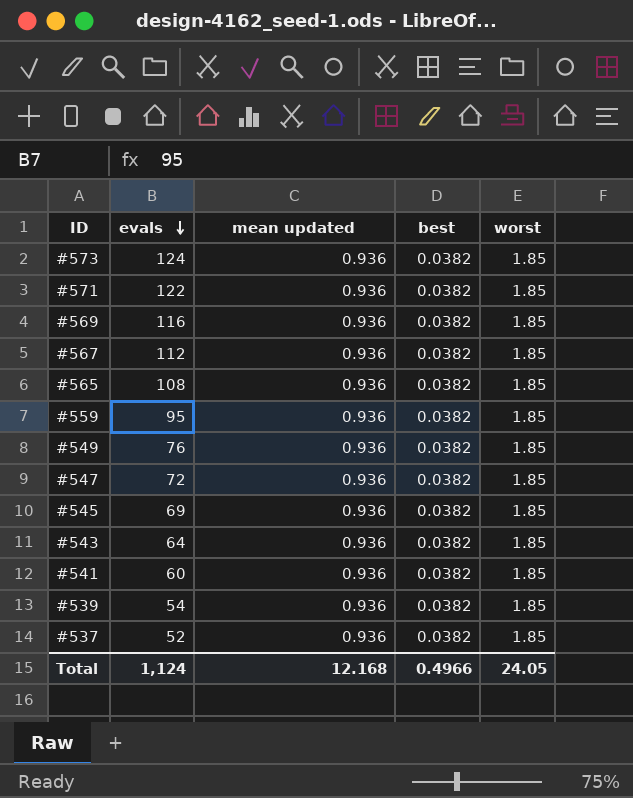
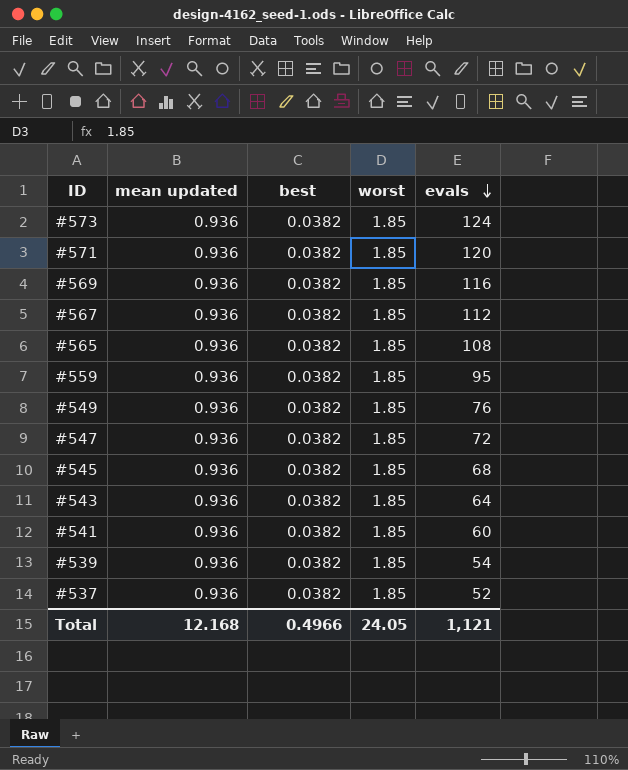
column evals | position: 2 -> 5
#571 | evals: 122 -> 120
#545 | evals: 69 -> 68
Total | evals: 1,124 -> 1,121

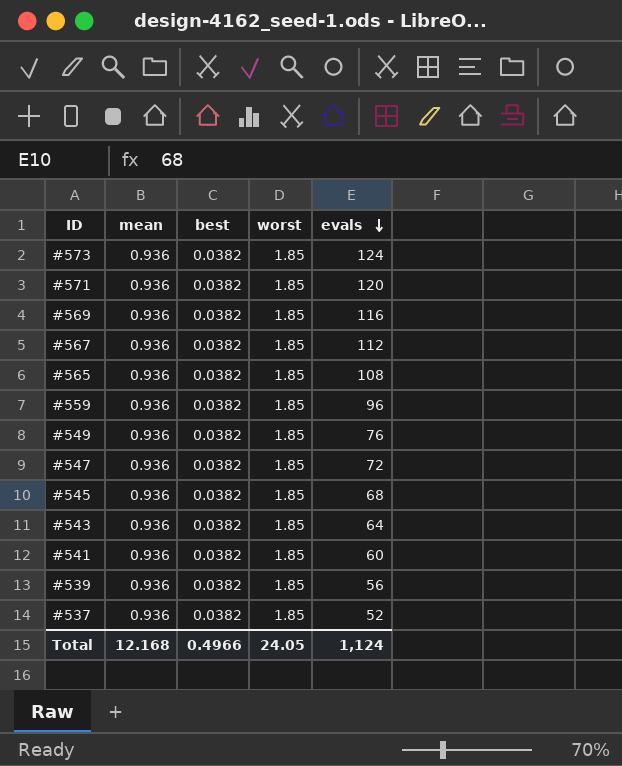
column name: mean updated -> mean
#559 | evals: 95 -> 96
#539 | evals: 54 -> 56
Total | evals: 1,121 -> 1,124

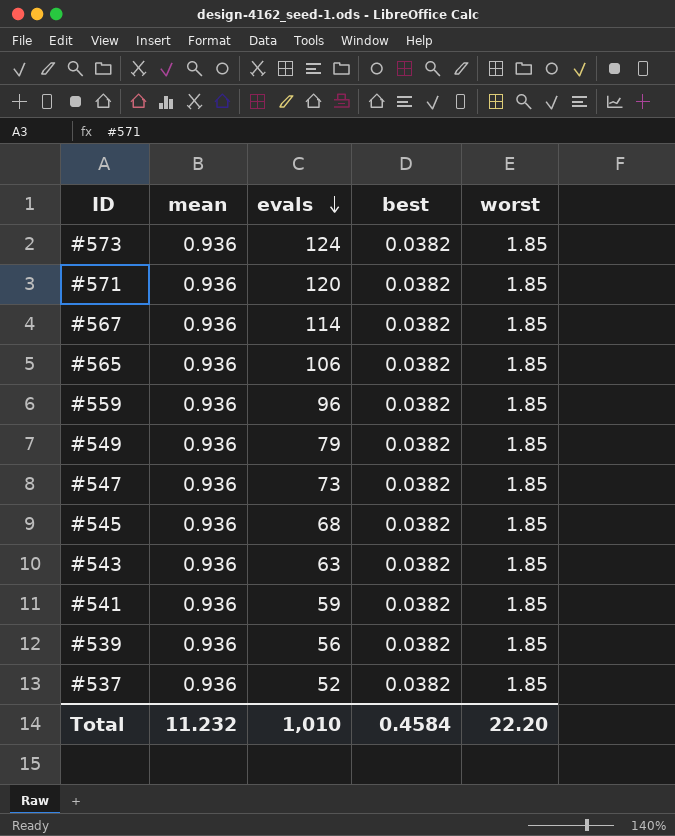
column evals | position: 5 -> 3
row #569: 0.936 | 0.0382 | 1.85 | 116 -> none
#567 | evals: 112 -> 114
#565 | evals: 108 -> 106
#549 | evals: 76 -> 79
#547 | evals: 72 -> 73
#543 | evals: 64 -> 63
#541 | evals: 60 -> 59
Total | mean: 12.168 -> 11.232
Total | evals: 1,124 -> 1,010
Total | best: 0.4966 -> 0.4584
Total | worst: 24.05 -> 22.20

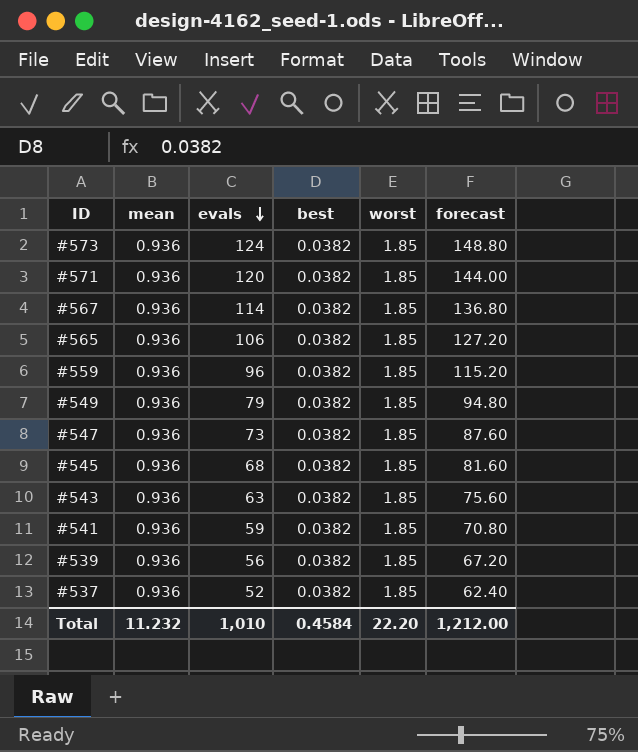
column forecast | formula: none -> [evals] * 1.2

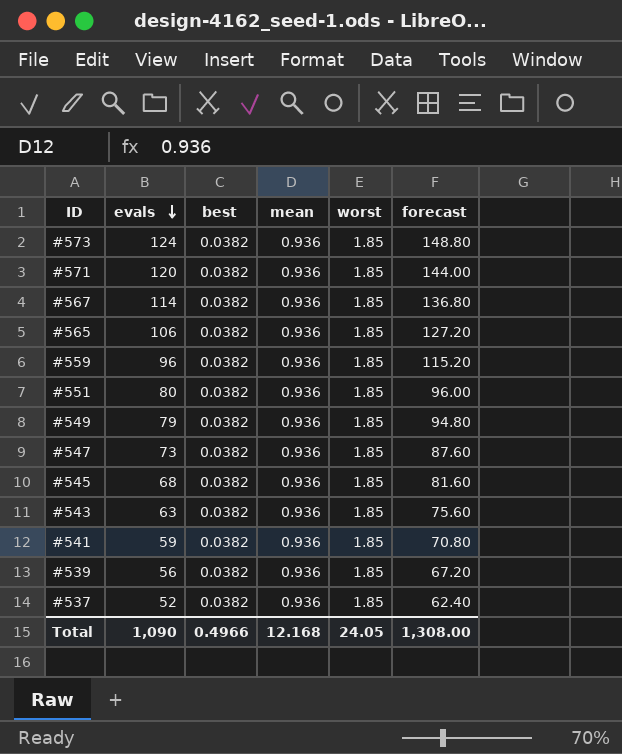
column mean | position: 2 -> 4
row #551: none -> 80 | 0.0382 | 0.936 | 1.85 | 96.00
Total | evals: 1,010 -> 1,090
Total | best: 0.4584 -> 0.4966
Total | mean: 11.232 -> 12.168
Total | worst: 22.20 -> 24.05
Total | forecast: 1,212.00 -> 1,308.00

